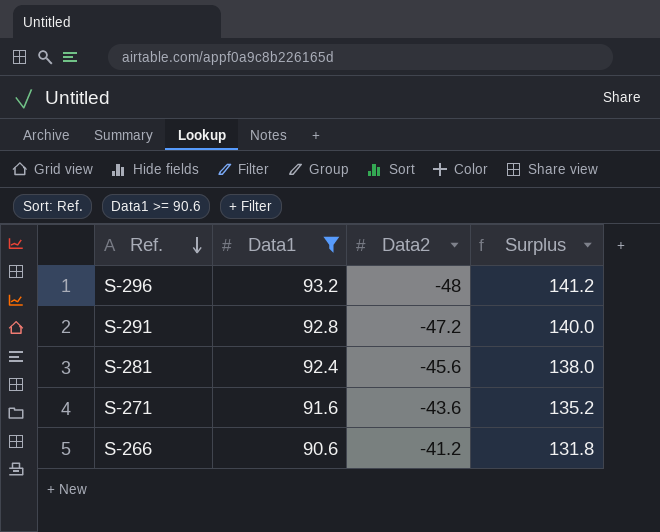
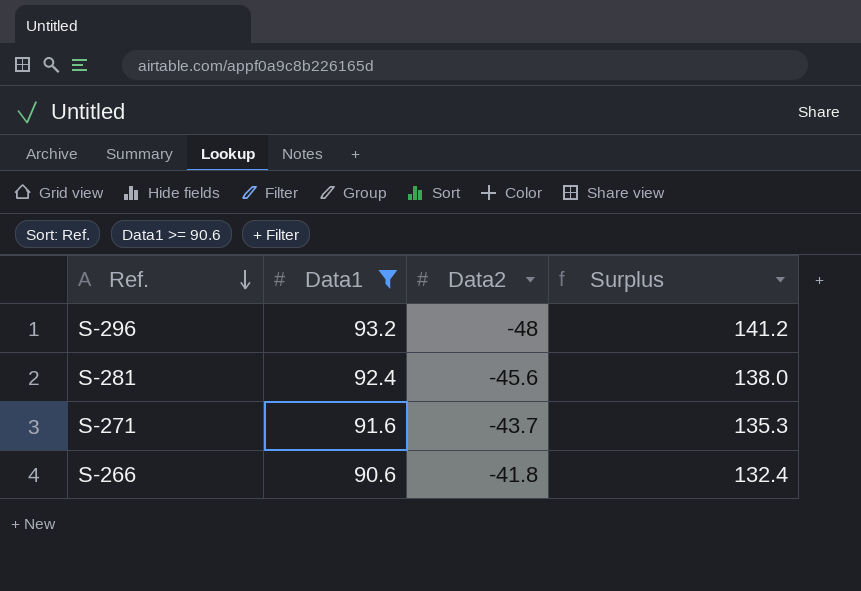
row S-291: 92.8 | -47.2 | 140.0 -> none
S-271 | Data2: -43.6 -> -43.7
S-271 | Surplus: 135.2 -> 135.3
S-266 | Data2: -41.2 -> -41.8
S-266 | Surplus: 131.8 -> 132.4

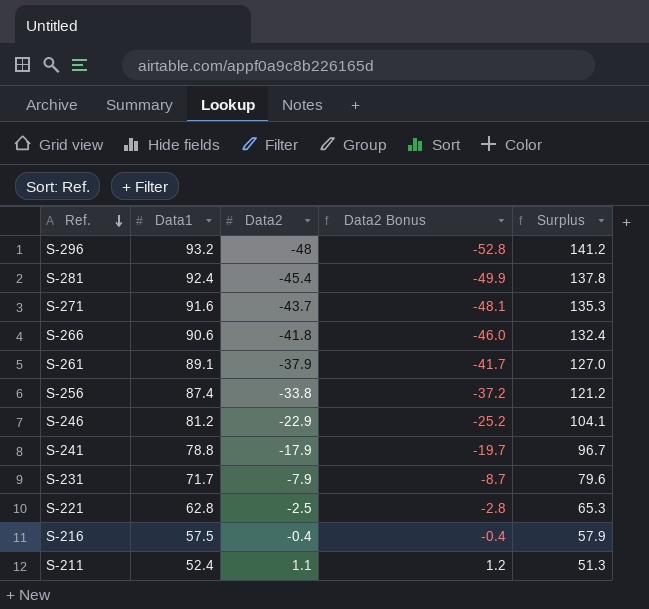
filter: Data1 >= 90.6 -> none
column Data2 Bonus | formula: none -> [Data2] * 1.1
S-281 | Data2: -45.6 -> -45.4
S-281 | Surplus: 138.0 -> 137.8

